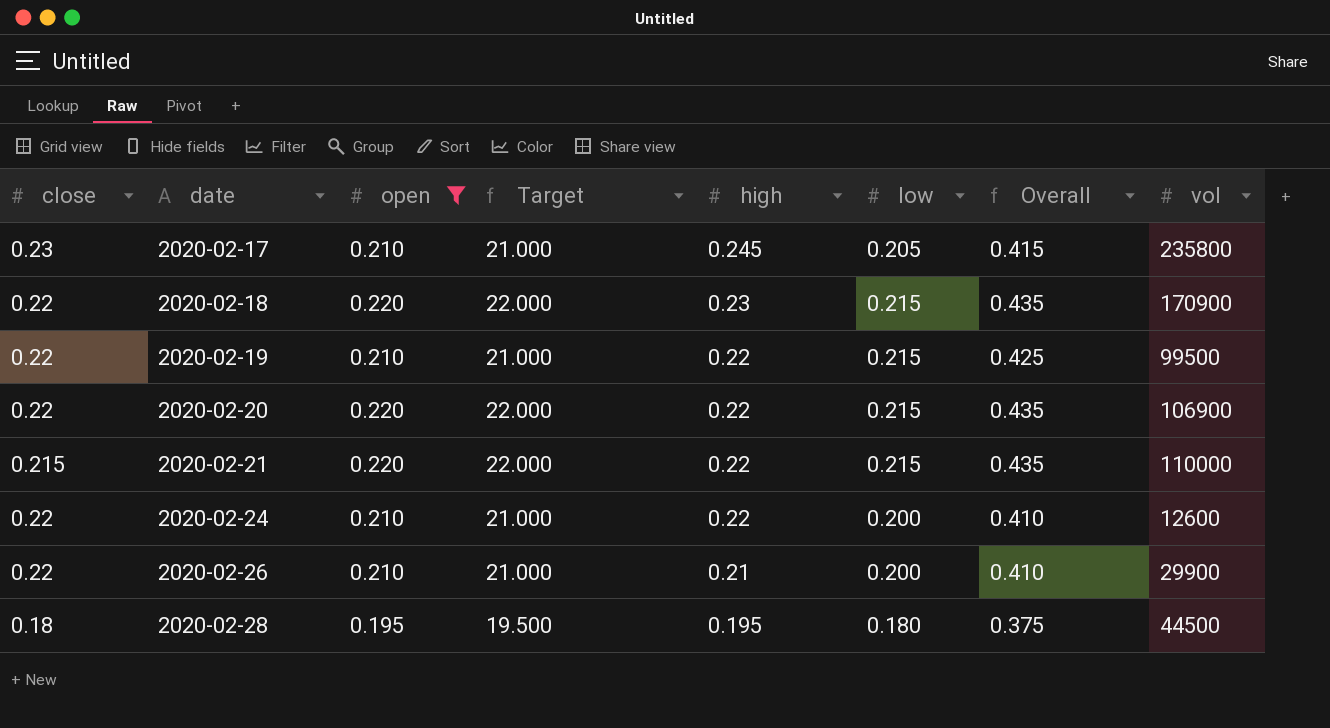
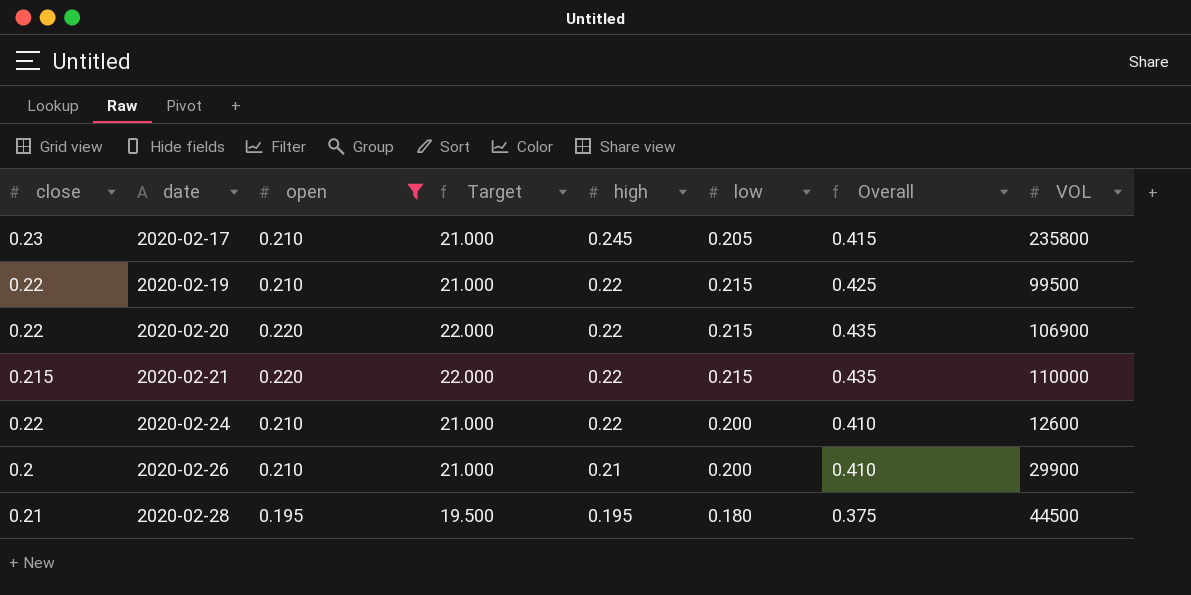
column name: vol -> VOL
row 2020-02-18: 0.22 | 0.220 | 22.000 | 0.23 | 0.215 | 0.435 | 170900 -> none
2020-02-26 | close: 0.22 -> 0.2
2020-02-28 | close: 0.18 -> 0.21

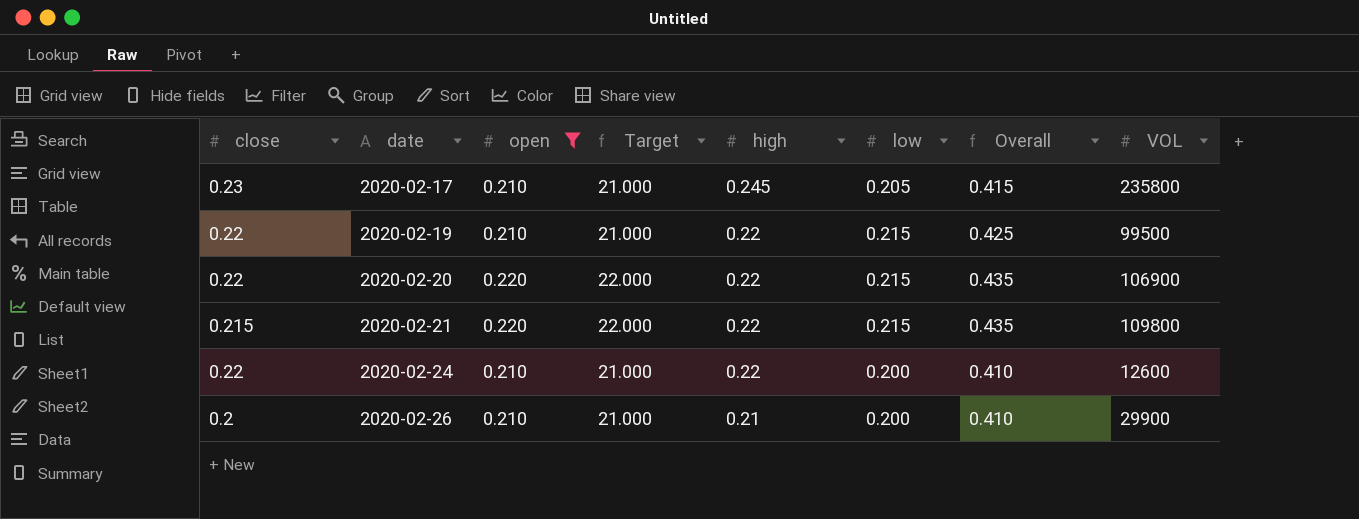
row 2020-02-28: 0.21 | 0.195 | 19.500 | 0.195 | 0.180 | 0.375 | 44500 -> none
2020-02-21 | VOL: 110000 -> 109800

